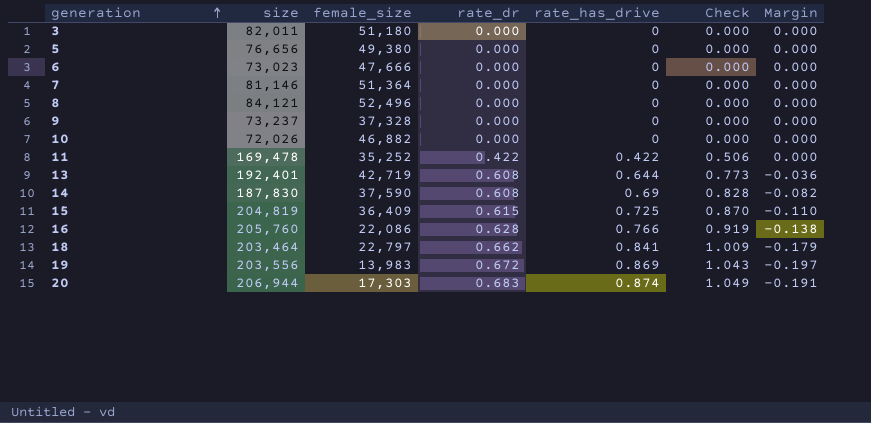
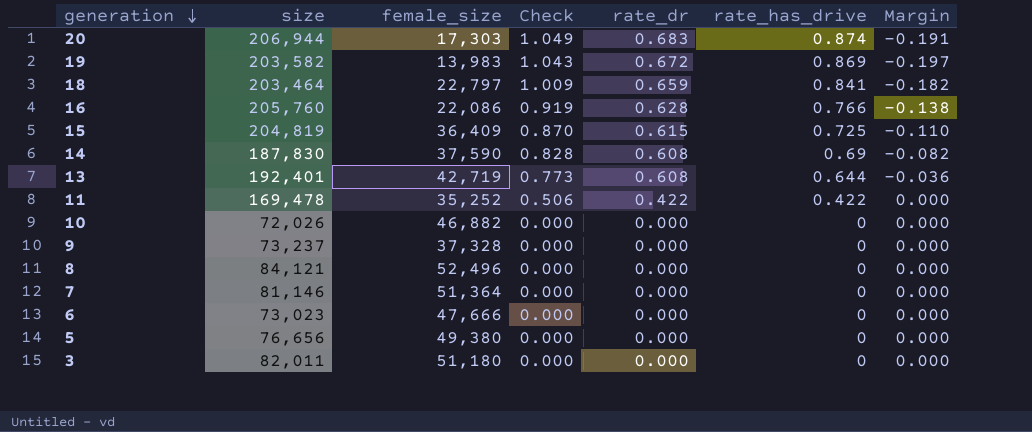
row order: generation ascending -> generation descending
column Check | position: 6 -> 4
19 | size: 203,556 -> 203,582
18 | rate_dr: 0.662 -> 0.659
18 | Margin: -0.179 -> -0.182

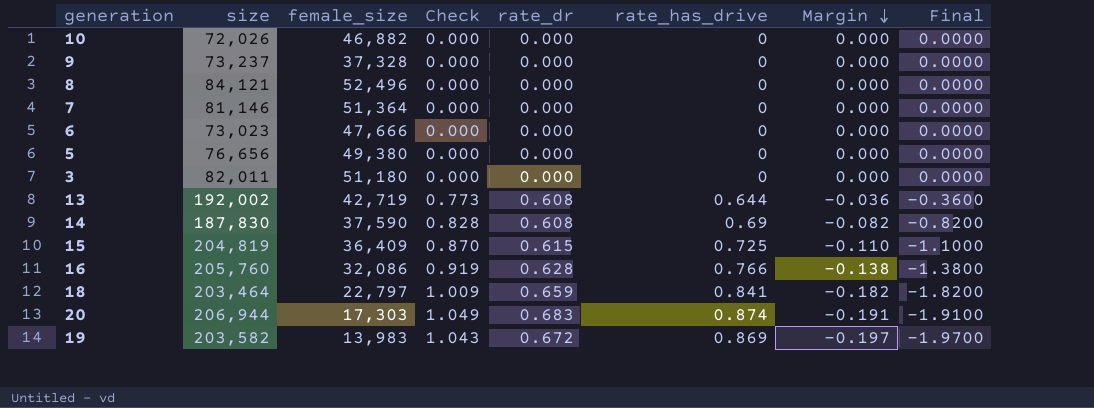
row order: generation descending -> Margin descending
column Final | formula: none -> [Margin] * 10
row 11: 169,478 | 35,252 | 0.506 | 0.422 | 0.422 | 0.000 -> none
13 | size: 192,401 -> 192,002
16 | female_size: 22,086 -> 32,086

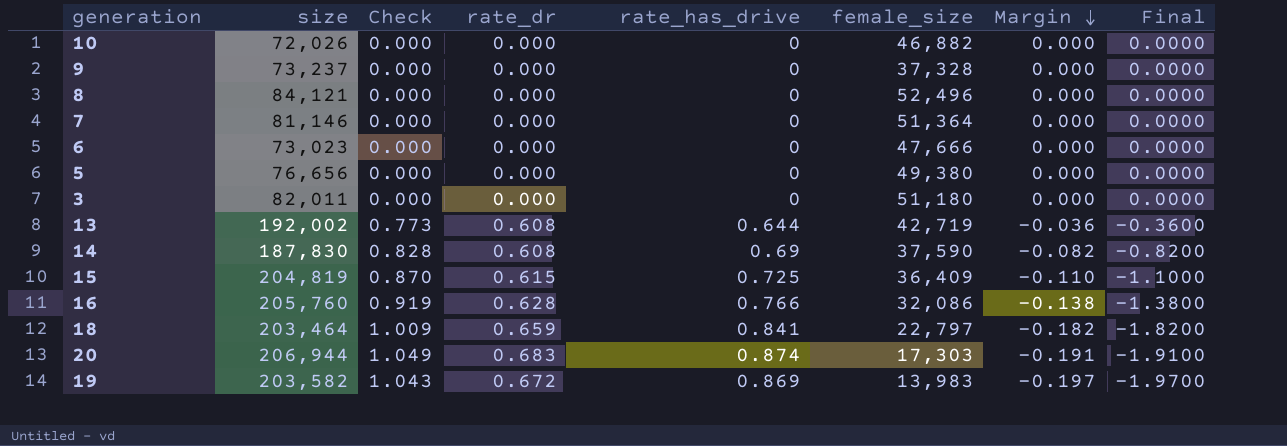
column female_size | position: 3 -> 6

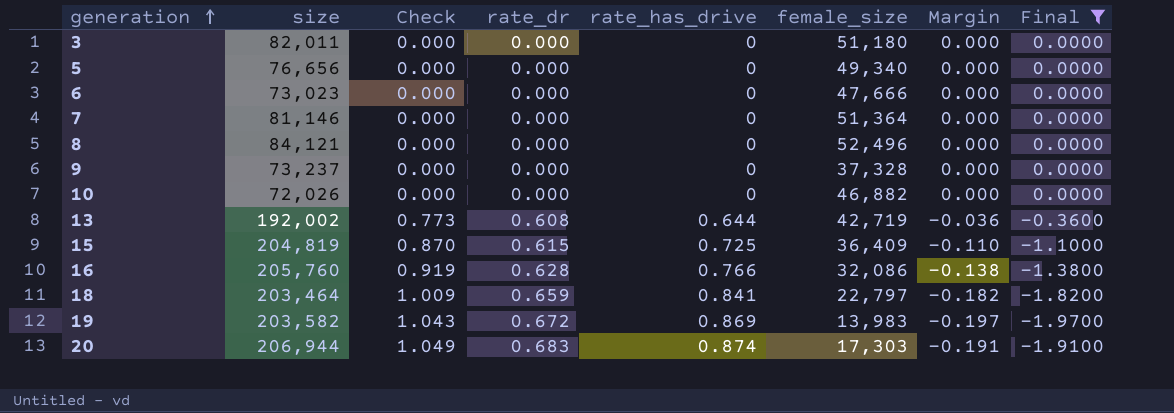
filter: none -> Final != -0.8200
row order: Margin descending -> generation ascending
5 | female_size: 49,380 -> 49,340

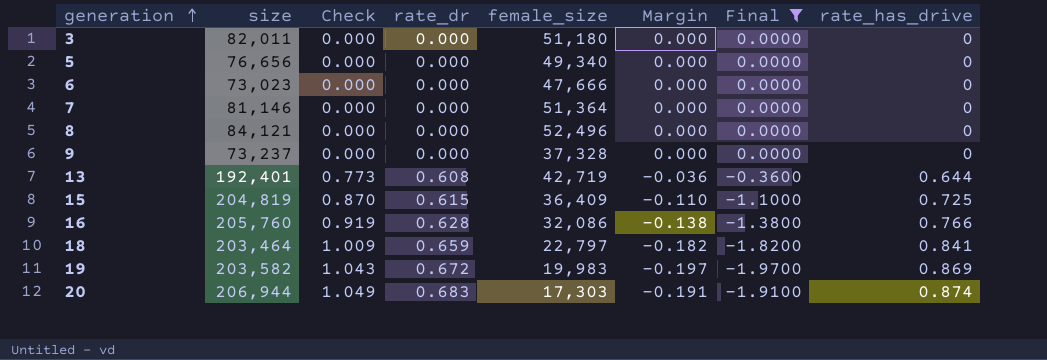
column rate_has_drive | position: 5 -> 8
row 10: 72,026 | 0.000 | 0.000 | 0 | 46,882 | 0.000 | 0.0000 -> none
13 | size: 192,002 -> 192,401
19 | female_size: 13,983 -> 19,983

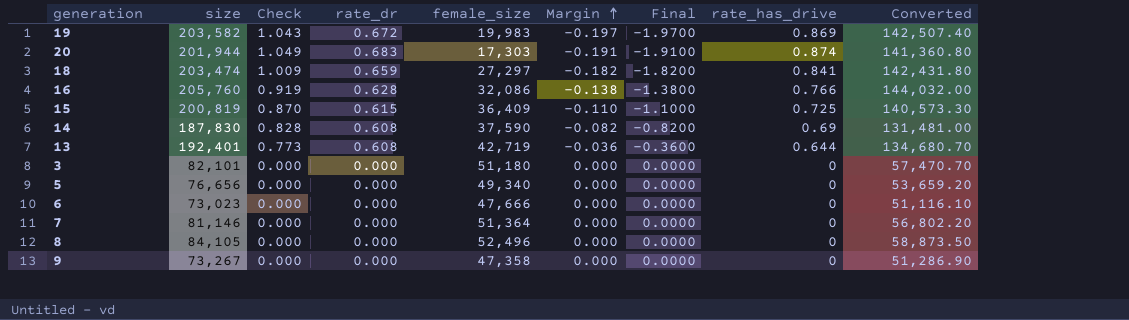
filter: Final != -0.8200 -> none
row order: generation ascending -> Margin ascending
column Converted | formula: none -> [size] * 0.7
20 | size: 206,944 -> 201,944
18 | size: 203,464 -> 203,474
18 | female_size: 22,797 -> 27,297
15 | size: 204,819 -> 200,819
3 | size: 82,011 -> 82,101
8 | size: 84,121 -> 84,105
9 | size: 73,237 -> 73,267
9 | female_size: 37,328 -> 47,358

